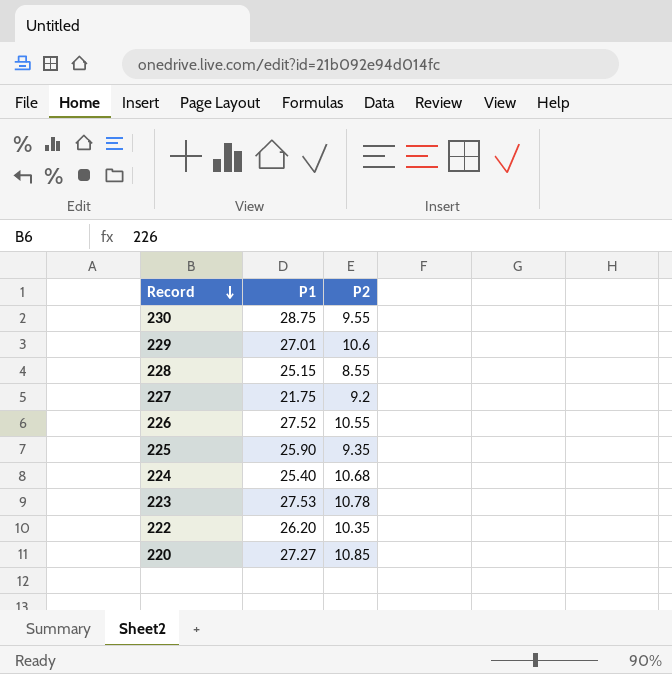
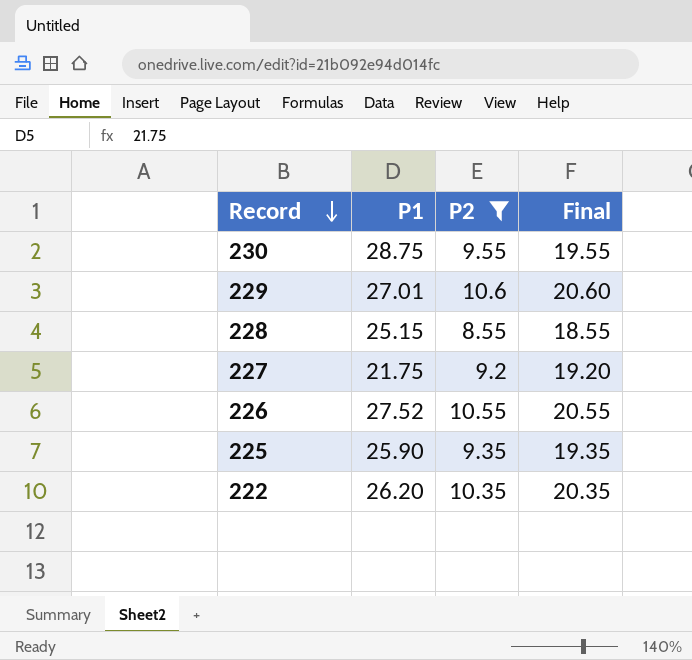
filter: none -> P2 <= 10.6
column Final | formula: none -> [P2] + 10

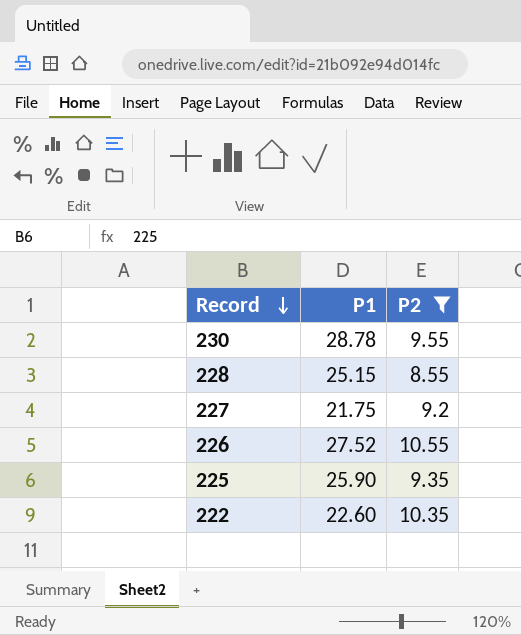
column Final | formula: [P2] + 10 -> none
row 229: 27.01 | 10.6 | 20.60 -> none
230 | P1: 28.75 -> 28.78
222 | P1: 26.20 -> 22.60

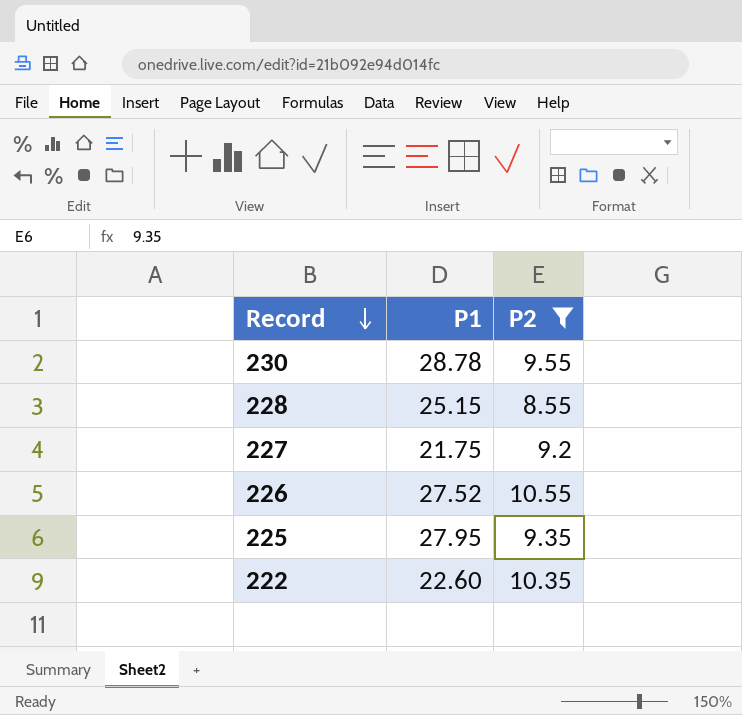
225 | P1: 25.90 -> 27.95

